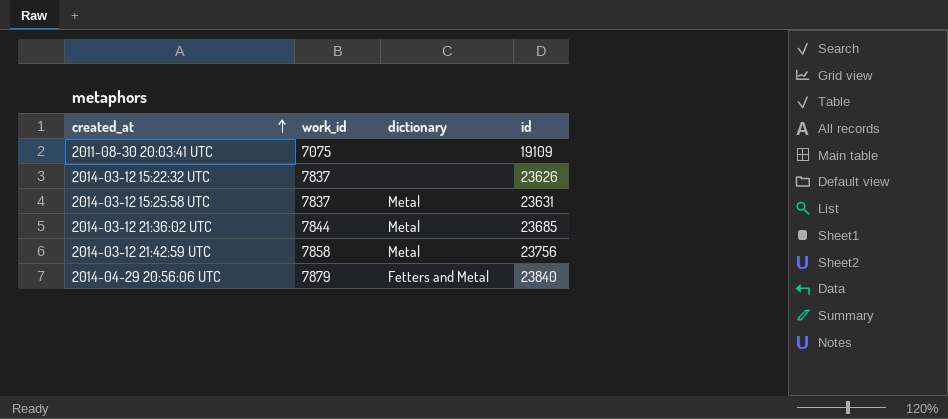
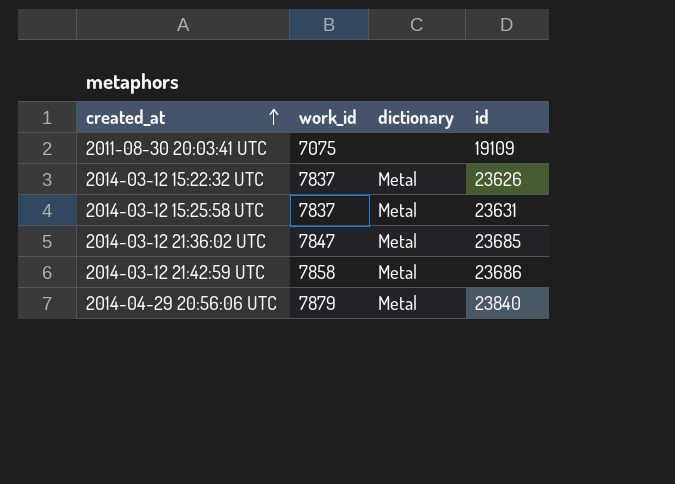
2014-03-12 15:22:32 UTC | dictionary: none -> Metal
2014-03-12 21:36:02 UTC | work_id: 7844 -> 7847
2014-03-12 21:42:59 UTC | id: 23756 -> 23686
2014-04-29 20:56:06 UTC | dictionary: Fetters and Metal -> Metal

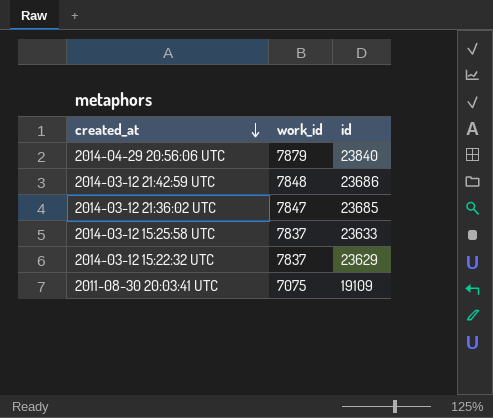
row order: created_at ascending -> created_at descending
column dictionary | position: 3 -> none
2014-03-12 21:42:59 UTC | work_id: 7858 -> 7848
2014-03-12 15:25:58 UTC | id: 23631 -> 23633
2014-03-12 15:22:32 UTC | id: 23626 -> 23629

